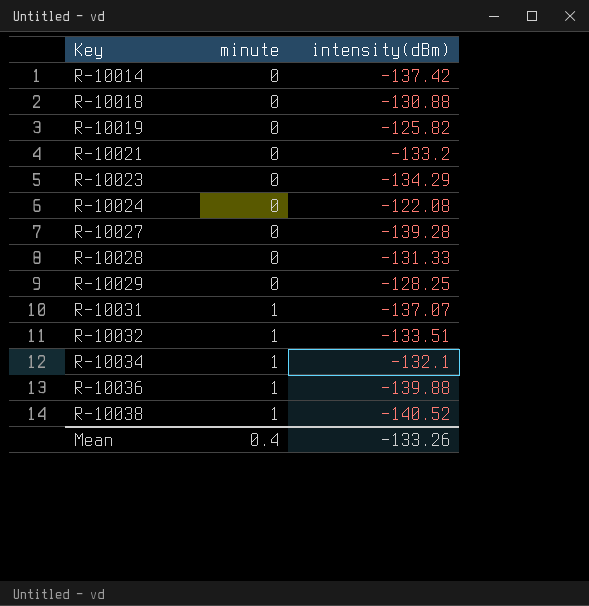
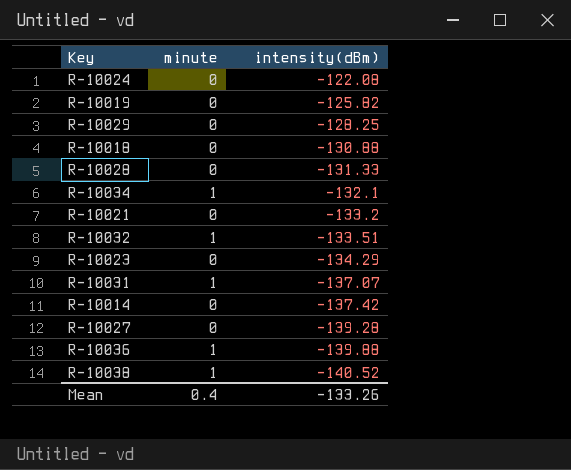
row order: Key ascending -> intensity(dBm) descending

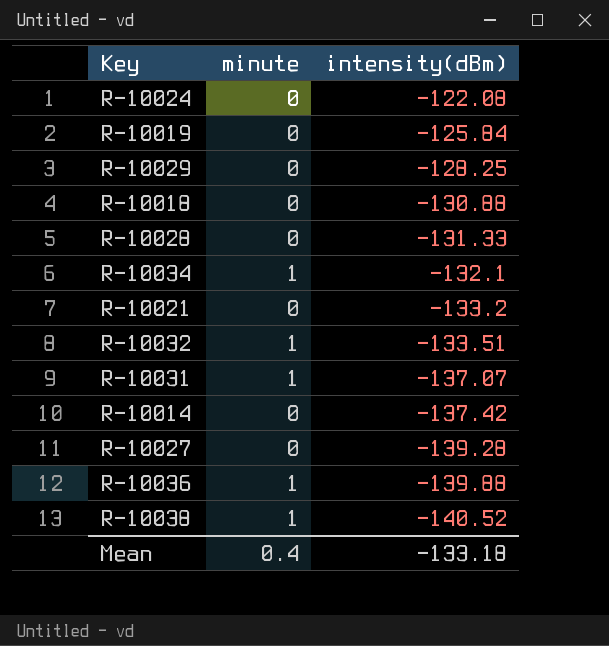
row R-10023: 0 | -134.29 -> none
R-10019 | intensity(dBm): -125.82 -> -125.84
Mean | intensity(dBm): -133.26 -> -133.18

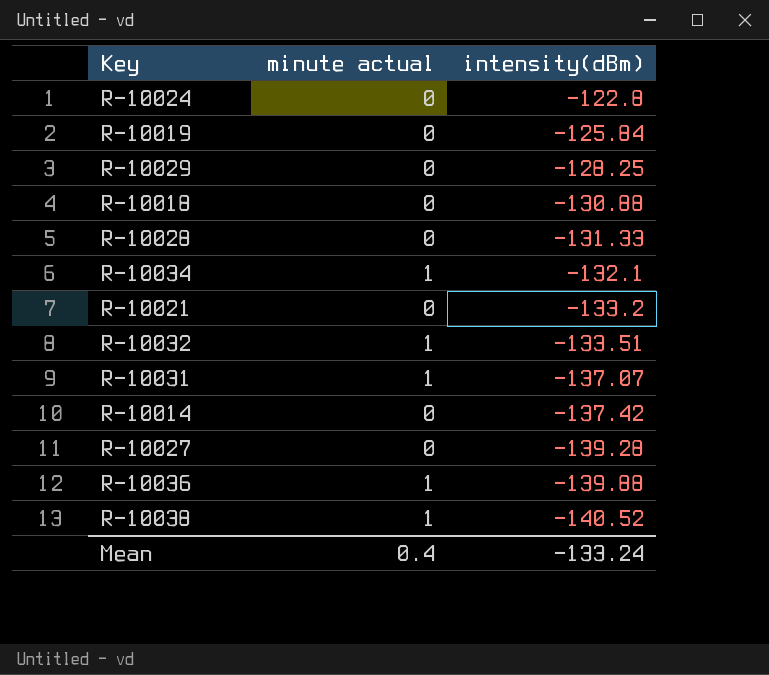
column name: minute -> minute actual
R-10024 | intensity(dBm): -122.08 -> -122.8
Mean | intensity(dBm): -133.18 -> -133.24

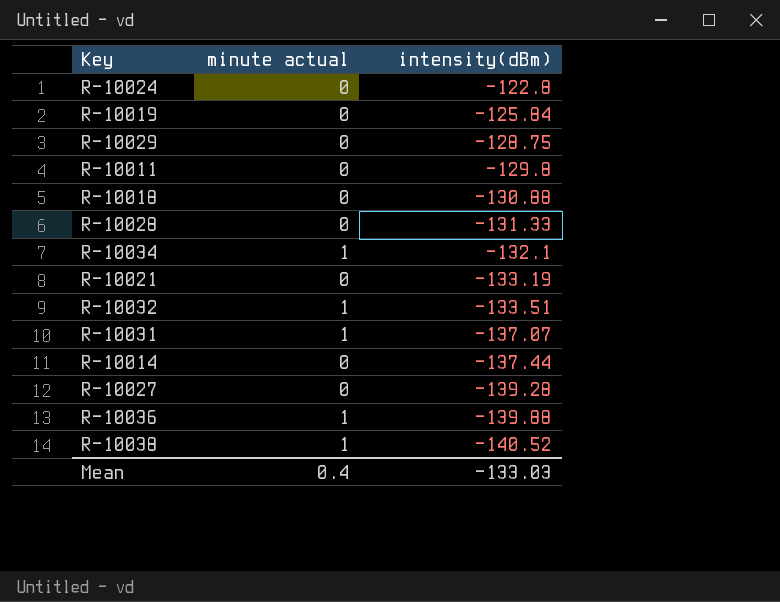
R-10029 | intensity(dBm): -128.25 -> -128.75
row R-10011: none -> 0 | -129.8
R-10021 | intensity(dBm): -133.2 -> -133.19
R-10014 | intensity(dBm): -137.42 -> -137.44
Mean | intensity(dBm): -133.24 -> -133.03

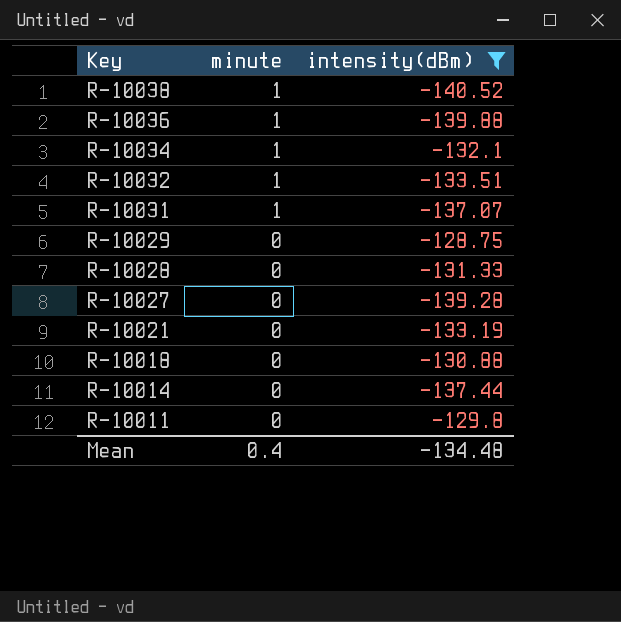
filter: none -> intensity(dBm) <= -128.75
row order: intensity(dBm) descending -> Key descending
column name: minute actual -> minute
Mean | intensity(dBm): -133.03 -> -134.48

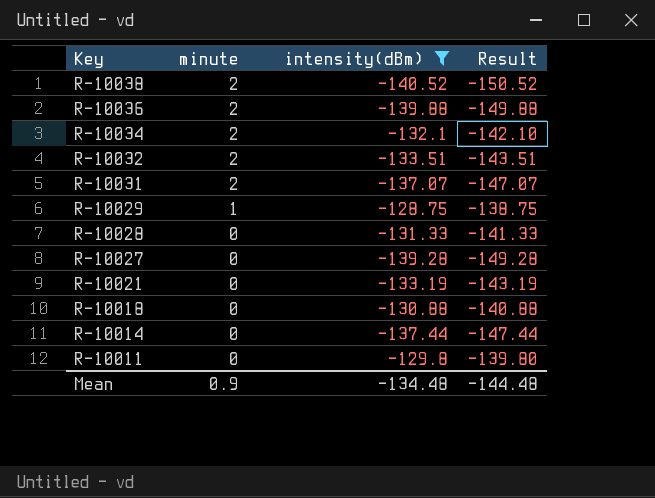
column Result | formula: none -> [intensity(dBm)] - 10
R-10038 | minute: 1 -> 2
R-10036 | minute: 1 -> 2
R-10034 | minute: 1 -> 2
R-10032 | minute: 1 -> 2
R-10031 | minute: 1 -> 2
R-10029 | minute: 0 -> 1
Mean | minute: 0.4 -> 0.9

